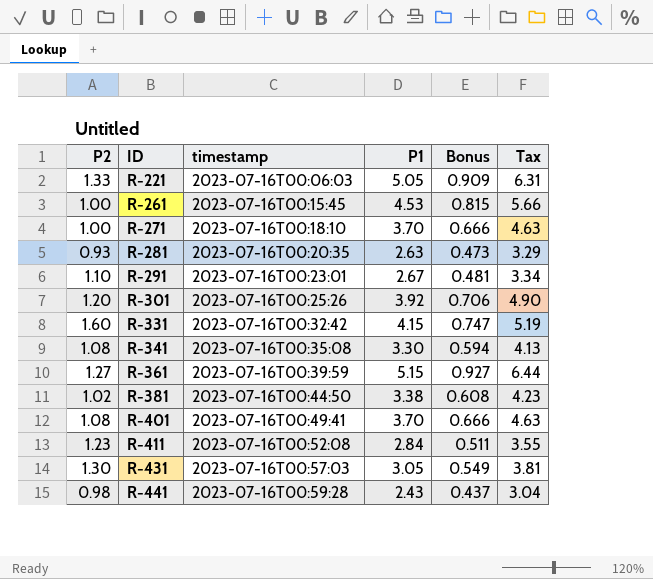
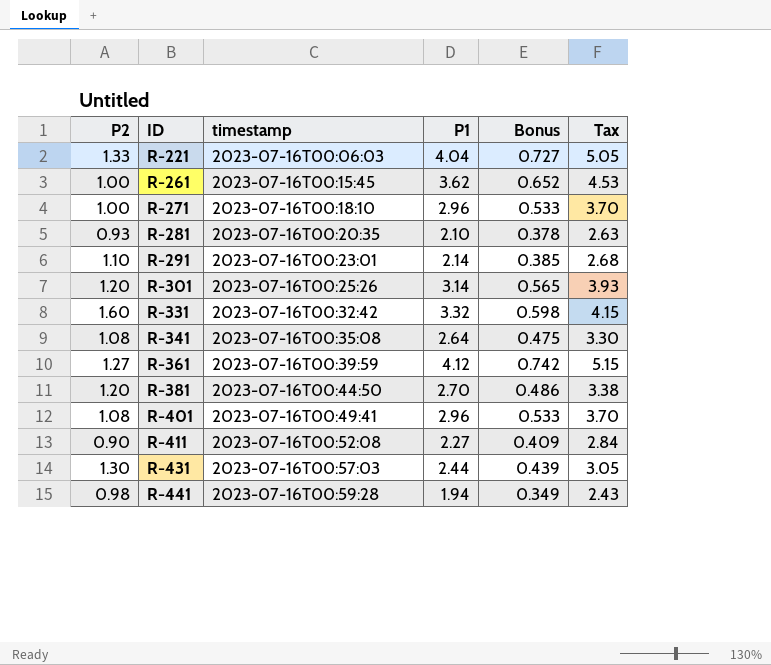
R-221 | P1: 5.05 -> 4.04
R-221 | Bonus: 0.909 -> 0.727
R-221 | Tax: 6.31 -> 5.05
R-261 | P1: 4.53 -> 3.62
R-261 | Bonus: 0.815 -> 0.652
R-261 | Tax: 5.66 -> 4.53
R-271 | P1: 3.70 -> 2.96
R-271 | Bonus: 0.666 -> 0.533
R-271 | Tax: 4.63 -> 3.70
R-281 | P1: 2.63 -> 2.10
R-281 | Bonus: 0.473 -> 0.378
R-281 | Tax: 3.29 -> 2.63
R-291 | P1: 2.67 -> 2.14
R-291 | Bonus: 0.481 -> 0.385
R-291 | Tax: 3.34 -> 2.68
R-301 | P1: 3.92 -> 3.14
R-301 | Bonus: 0.706 -> 0.565
R-301 | Tax: 4.90 -> 3.93
R-331 | P1: 4.15 -> 3.32
R-331 | Bonus: 0.747 -> 0.598
R-331 | Tax: 5.19 -> 4.15
R-341 | P1: 3.30 -> 2.64
R-341 | Bonus: 0.594 -> 0.475
R-341 | Tax: 4.13 -> 3.30
R-361 | P1: 5.15 -> 4.12
R-361 | Bonus: 0.927 -> 0.742
R-361 | Tax: 6.44 -> 5.15
R-381 | P2: 1.02 -> 1.20
R-381 | P1: 3.38 -> 2.70
R-381 | Bonus: 0.608 -> 0.486
R-381 | Tax: 4.23 -> 3.38
R-401 | P1: 3.70 -> 2.96
R-401 | Bonus: 0.666 -> 0.533
R-401 | Tax: 4.63 -> 3.70
R-411 | P2: 1.23 -> 0.90
R-411 | P1: 2.84 -> 2.27
R-411 | Bonus: 0.511 -> 0.409
R-411 | Tax: 3.55 -> 2.84
R-431 | P1: 3.05 -> 2.44
R-431 | Bonus: 0.549 -> 0.439
R-431 | Tax: 3.81 -> 3.05
R-441 | P1: 2.43 -> 1.94
R-441 | Bonus: 0.437 -> 0.349
R-441 | Tax: 3.04 -> 2.43

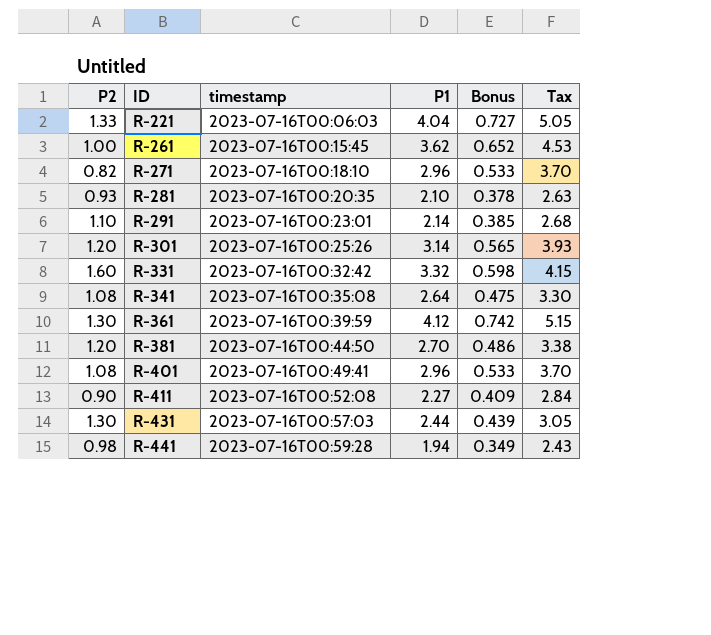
R-271 | P2: 1.00 -> 0.82
R-361 | P2: 1.27 -> 1.30

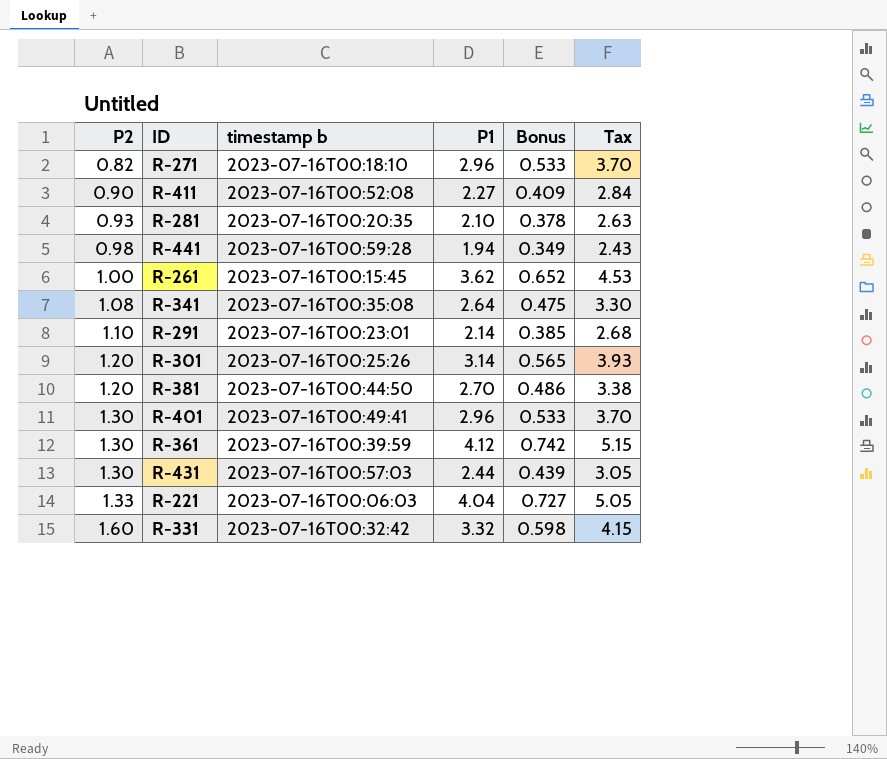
row order: ID ascending -> P2 ascending
column name: timestamp -> timestamp b
R-401 | P2: 1.08 -> 1.30

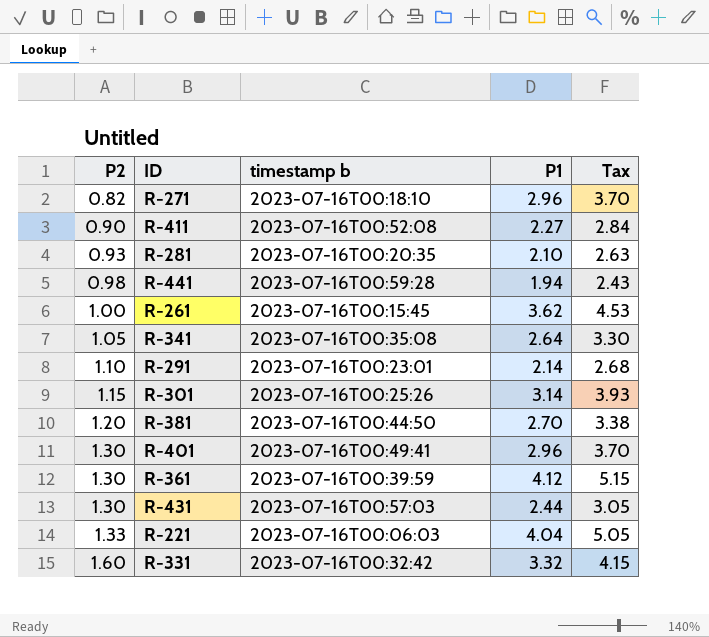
column Bonus | formula: [P1] * 0.18 -> none
R-341 | P2: 1.08 -> 1.05
R-301 | P2: 1.20 -> 1.15

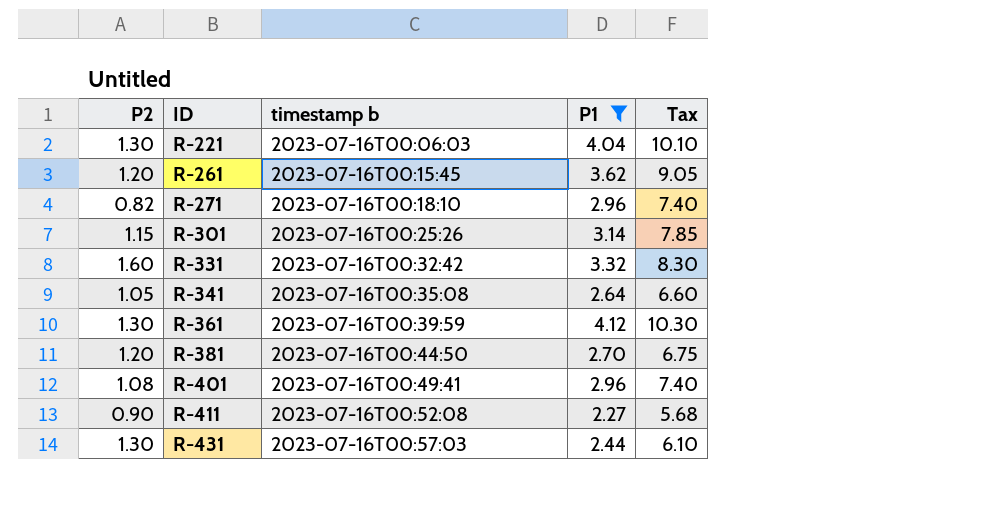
filter: none -> P1 >= 2.27
row order: P2 ascending -> ID ascending
column Tax | formula: [P1] * 1.25 -> [P1] * 2.5
R-221 | P2: 1.33 -> 1.30
R-261 | P2: 1.00 -> 1.20
R-401 | P2: 1.30 -> 1.08

